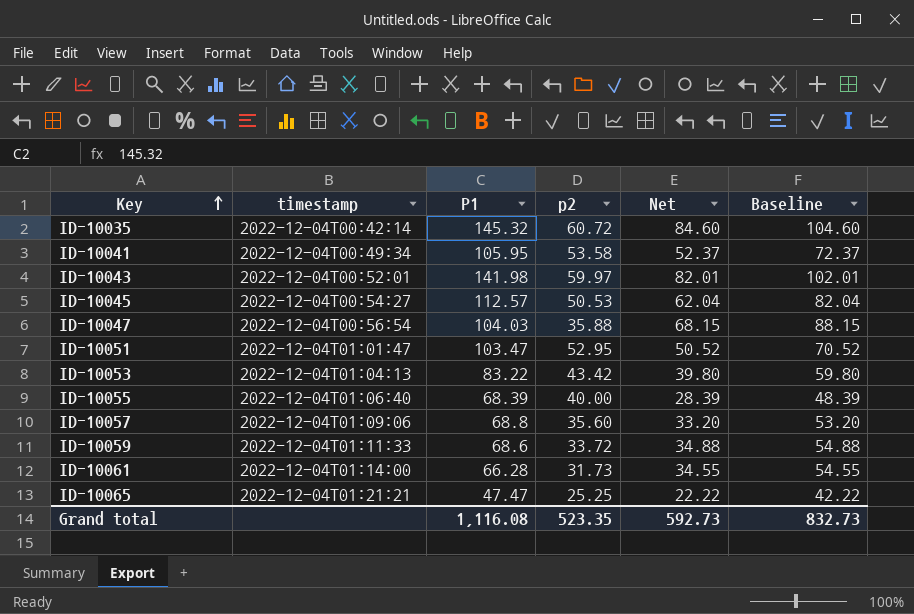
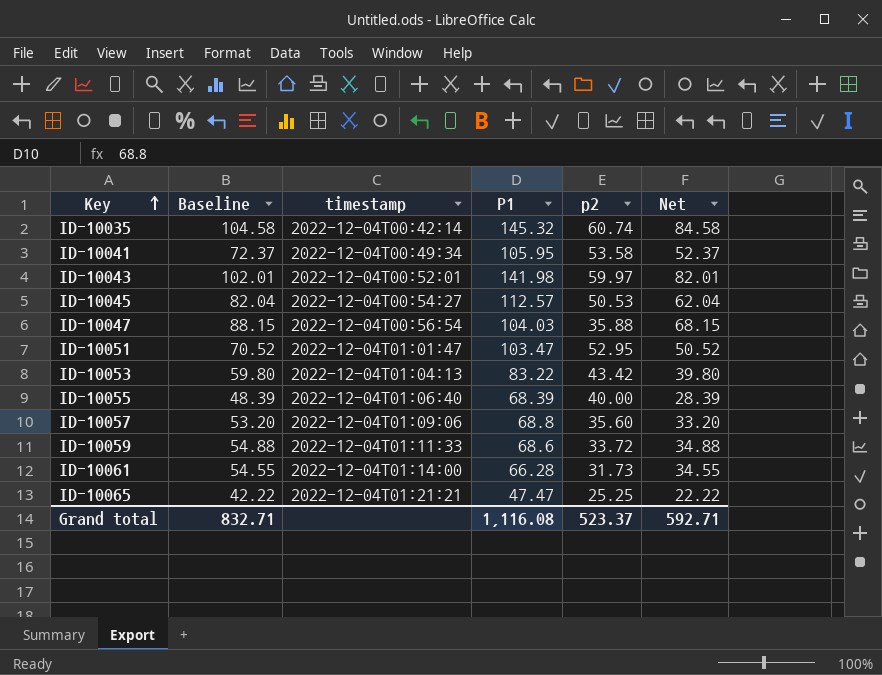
column Baseline | position: 6 -> 2
ID-10035 | Baseline: 104.60 -> 104.58
ID-10035 | p2: 60.72 -> 60.74
ID-10035 | Net: 84.60 -> 84.58
Grand total | Baseline: 832.73 -> 832.71
Grand total | p2: 523.35 -> 523.37
Grand total | Net: 592.73 -> 592.71

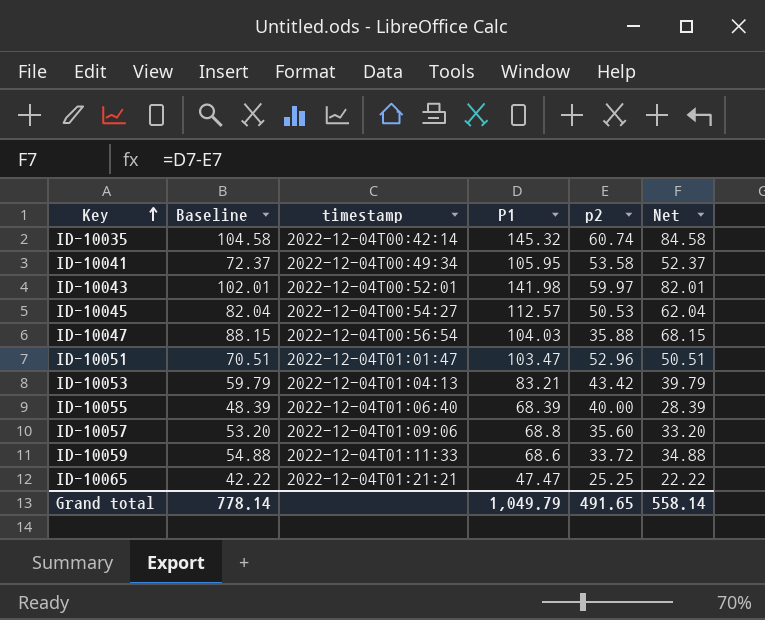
row ID-10061: 54.55 | 2022-12-04T01:14:00 | 66.28 | 31.73 | 34.55 -> none
ID-10051 | Baseline: 70.52 -> 70.51
ID-10051 | p2: 52.95 -> 52.96
ID-10051 | Net: 50.52 -> 50.51
ID-10053 | Baseline: 59.80 -> 59.79
ID-10053 | P1: 83.22 -> 83.21
ID-10053 | Net: 39.80 -> 39.79
Grand total | Baseline: 832.71 -> 778.14
Grand total | P1: 1,116.08 -> 1,049.79
Grand total | p2: 523.37 -> 491.65
Grand total | Net: 592.71 -> 558.14

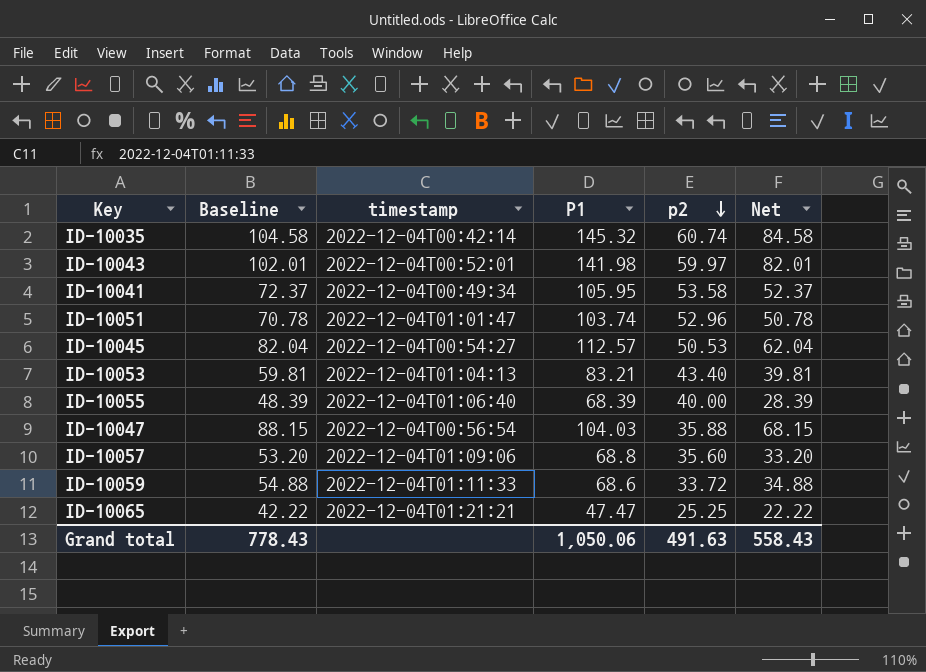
row order: Key ascending -> p2 descending
ID-10051 | Baseline: 70.51 -> 70.78
ID-10051 | P1: 103.47 -> 103.74
ID-10051 | Net: 50.51 -> 50.78
ID-10053 | Baseline: 59.79 -> 59.81
ID-10053 | p2: 43.42 -> 43.40
ID-10053 | Net: 39.79 -> 39.81
Grand total | Baseline: 778.14 -> 778.43
Grand total | P1: 1,049.79 -> 1,050.06
Grand total | p2: 491.65 -> 491.63
Grand total | Net: 558.14 -> 558.43

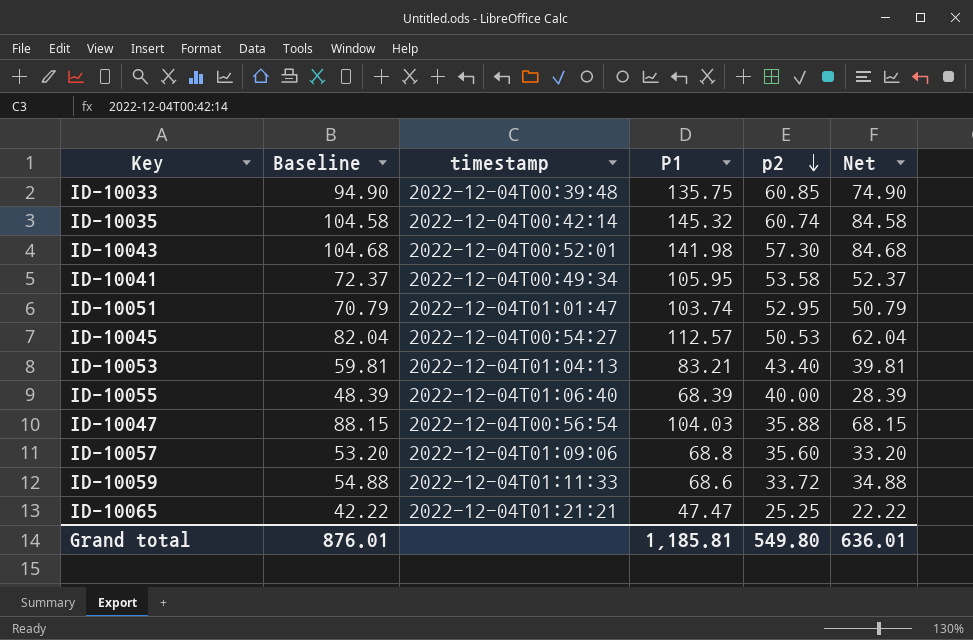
row ID-10033: none -> 94.90 | 2022-12-04T00:39:48 | 135.75 | 60.85 | 74.90
ID-10043 | Baseline: 102.01 -> 104.68
ID-10043 | p2: 59.97 -> 57.30
ID-10043 | Net: 82.01 -> 84.68
ID-10051 | Baseline: 70.78 -> 70.79
ID-10051 | p2: 52.96 -> 52.95
ID-10051 | Net: 50.78 -> 50.79
Grand total | Baseline: 778.43 -> 876.01
Grand total | P1: 1,050.06 -> 1,185.81
Grand total | p2: 491.63 -> 549.80
Grand total | Net: 558.43 -> 636.01

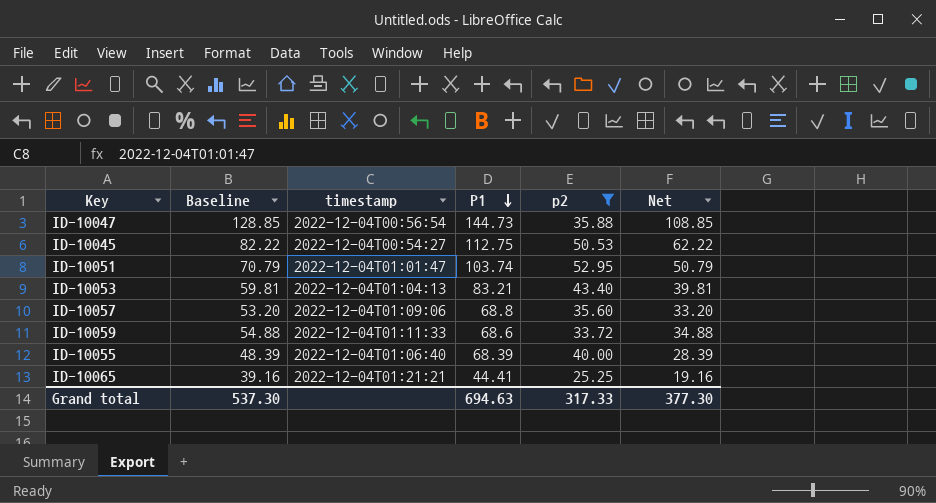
filter: none -> p2 <= 52.95
row order: p2 descending -> P1 descending
ID-10047 | Baseline: 88.15 -> 128.85
ID-10047 | P1: 104.03 -> 144.73
ID-10047 | Net: 68.15 -> 108.85
ID-10045 | Baseline: 82.04 -> 82.22
ID-10045 | P1: 112.57 -> 112.75
ID-10045 | Net: 62.04 -> 62.22
ID-10065 | Baseline: 42.22 -> 39.16
ID-10065 | P1: 47.47 -> 44.41
ID-10065 | Net: 22.22 -> 19.16
Grand total | Baseline: 876.01 -> 537.30
Grand total | P1: 1,185.81 -> 694.63
Grand total | p2: 549.80 -> 317.33
Grand total | Net: 636.01 -> 377.30

